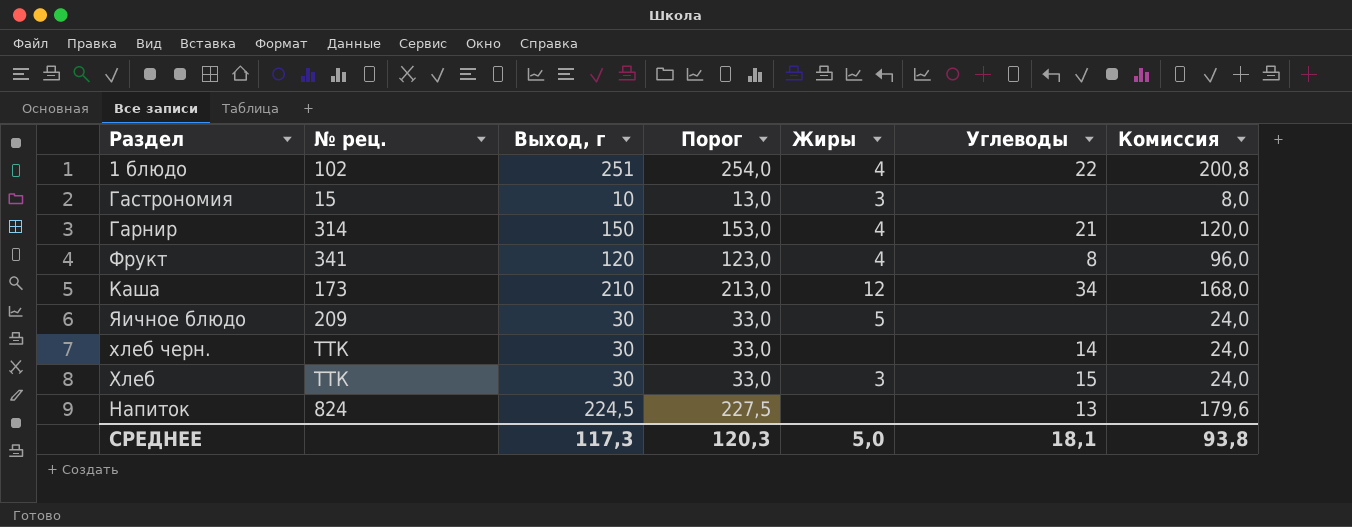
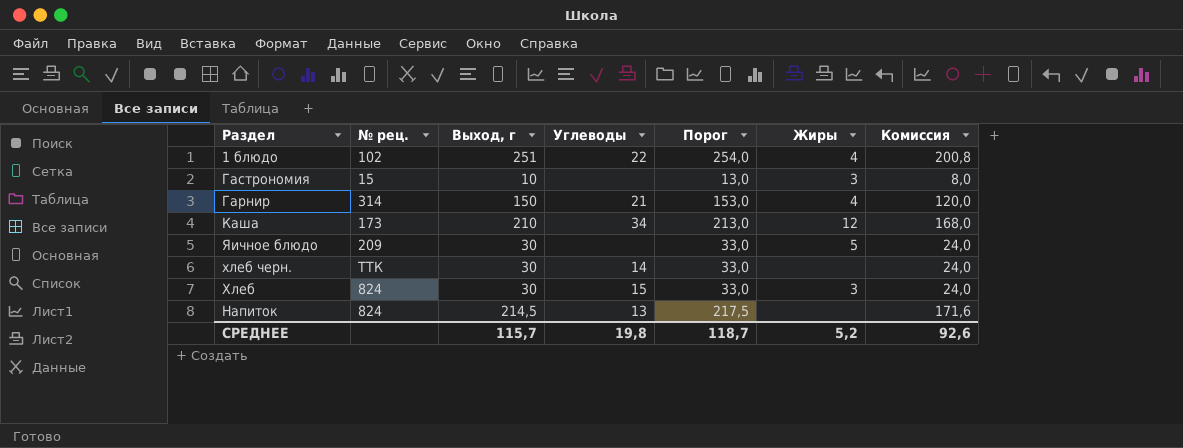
column Углеводы | position: 6 -> 4
row Фрукт: 341 | 120 | 123,0 | 4 | 8 | 96,0 -> none
Хлеб | № рец.: ТТК -> 824
Напиток | Выход, г: 224,5 -> 214,5
Напиток | Порог: 227,5 -> 217,5
Напиток | Комиссия: 179,6 -> 171,6
СРЕДНЕЕ | Выход, г: 117,3 -> 115,7
СРЕДНЕЕ | Углеводы: 18,1 -> 19,8
СРЕДНЕЕ | Порог: 120,3 -> 118,7
СРЕДНЕЕ | Жиры: 5,0 -> 5,2
СРЕДНЕЕ | Комиссия: 93,8 -> 92,6

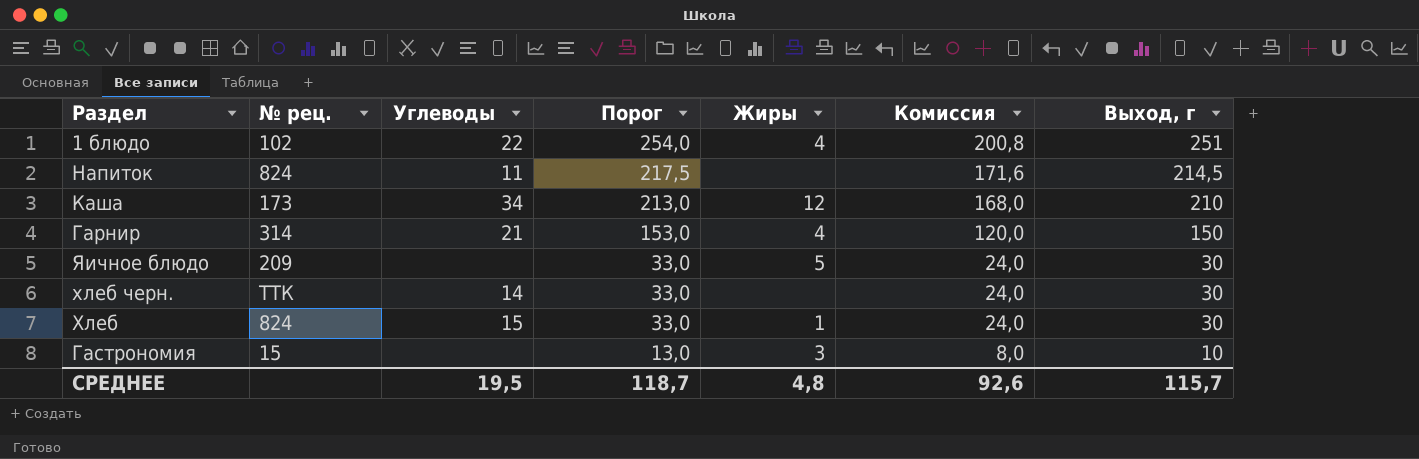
row order: none -> Порог descending
column Выход, г | position: 3 -> 7
Напиток | Углеводы: 13 -> 11
Хлеб | Жиры: 3 -> 1
СРЕДНЕЕ | Углеводы: 19,8 -> 19,5
СРЕДНЕЕ | Жиры: 5,2 -> 4,8

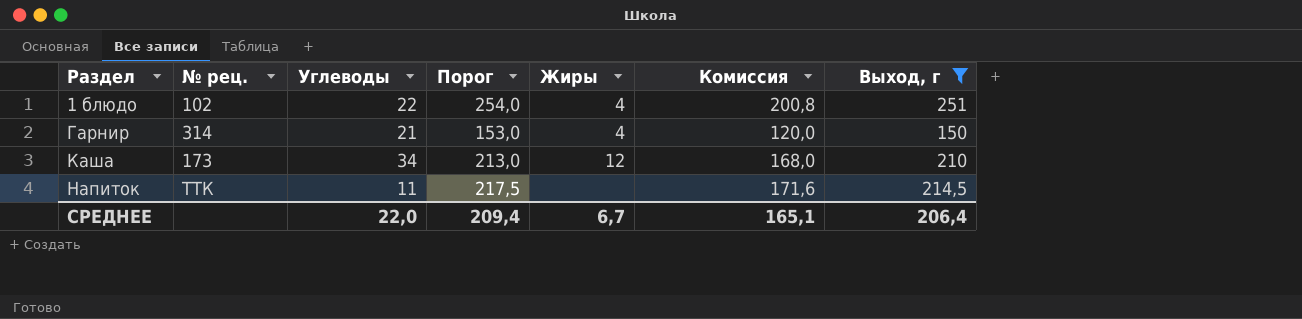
filter: none -> Выход, г >= 150
row order: Порог descending -> Раздел ascending
Напиток | № рец.: 824 -> ТТК
СРЕДНЕЕ | Углеводы: 19,5 -> 22,0
СРЕДНЕЕ | Порог: 118,7 -> 209,4
СРЕДНЕЕ | Жиры: 4,8 -> 6,7
СРЕДНЕЕ | Комиссия: 92,6 -> 165,1
СРЕДНЕЕ | Выход, г: 115,7 -> 206,4

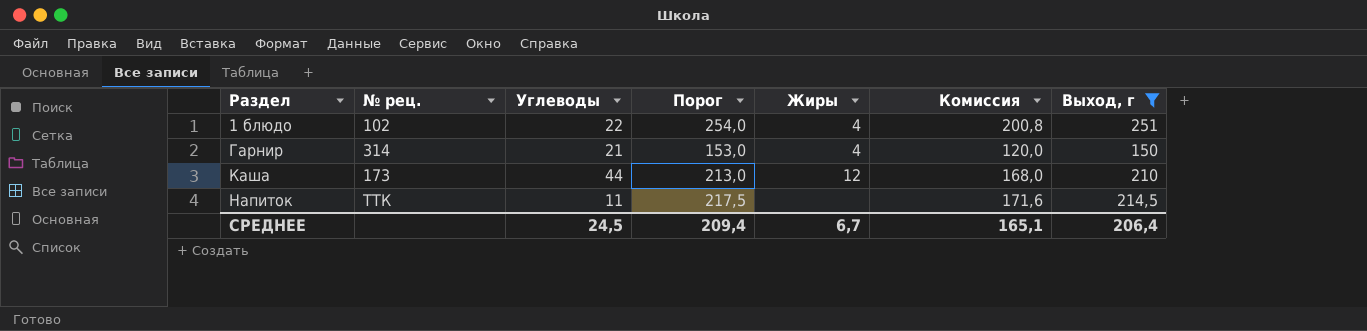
Каша | Углеводы: 34 -> 44
СРЕДНЕЕ | Углеводы: 22,0 -> 24,5

